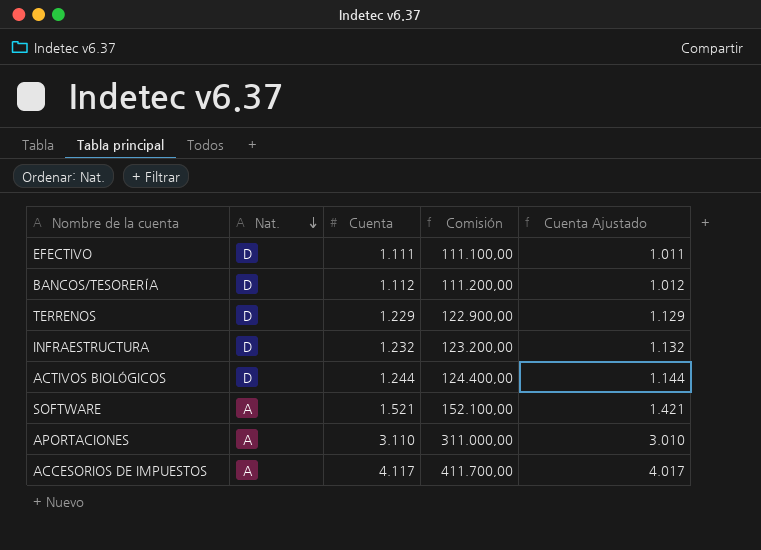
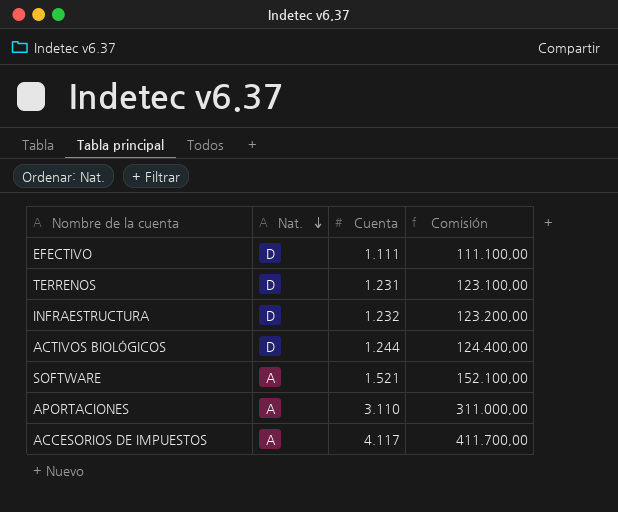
column Cuenta Ajustado | formula: [Cuenta] - 100 -> none
row BANCOS/TESORERÍA: D | 1.112 | 111.200,00 | 1.012 -> none
TERRENOS | Cuenta: 1.229 -> 1.231
TERRENOS | Comisión: 122.900,00 -> 123.100,00

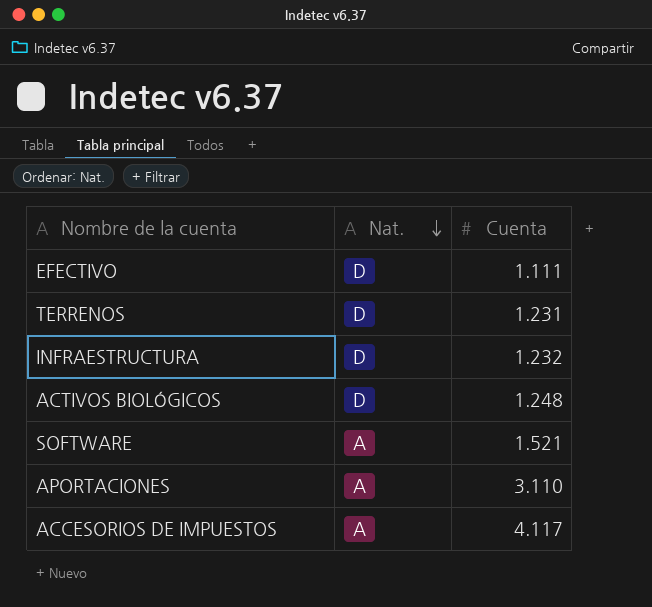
column Comisión | formula: [Cuenta] * 100 -> none
ACTIVOS BIOLÓGICOS | Cuenta: 1.244 -> 1.248

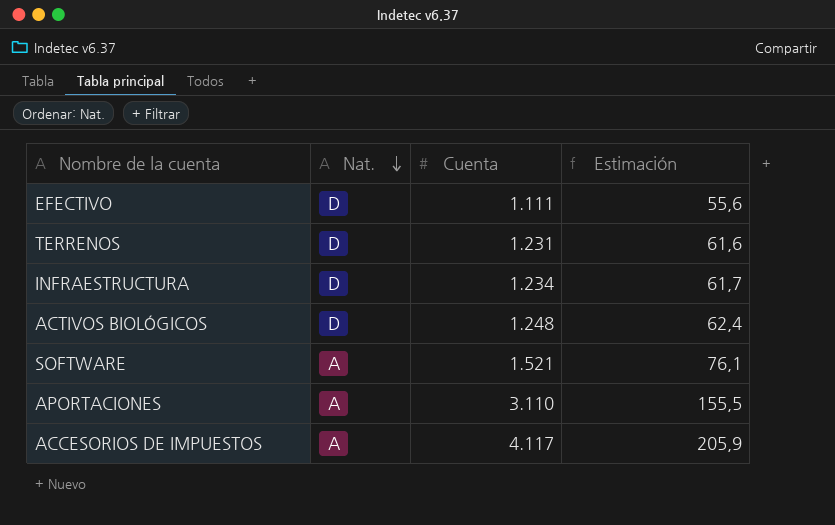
column Estimación | formula: none -> [Cuenta] * 0,05
INFRAESTRUCTURA | Cuenta: 1.232 -> 1.234

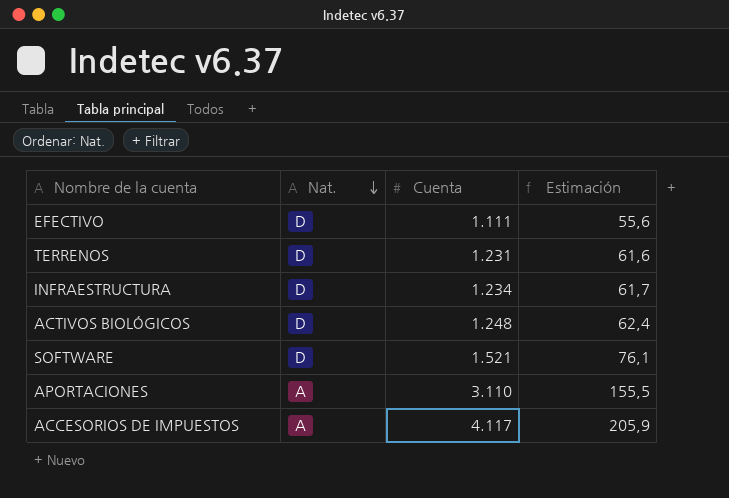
SOFTWARE | Nat.: A -> D

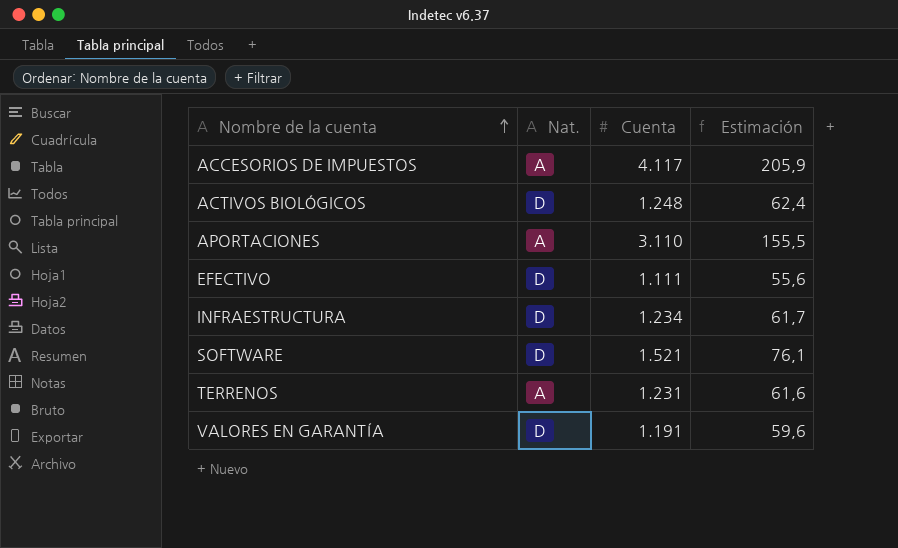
row order: Nat. descending -> Nombre de la cuenta ascending
TERRENOS | Nat.: D -> A
row VALORES EN GARANTÍA: none -> D | 1.191 | 59,6

